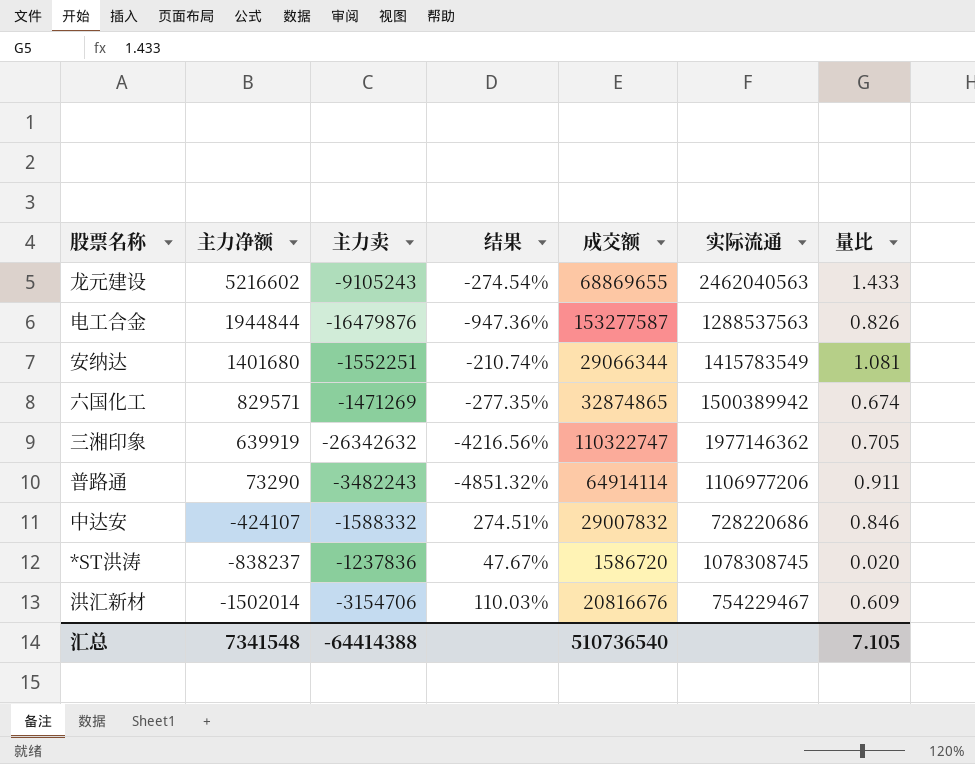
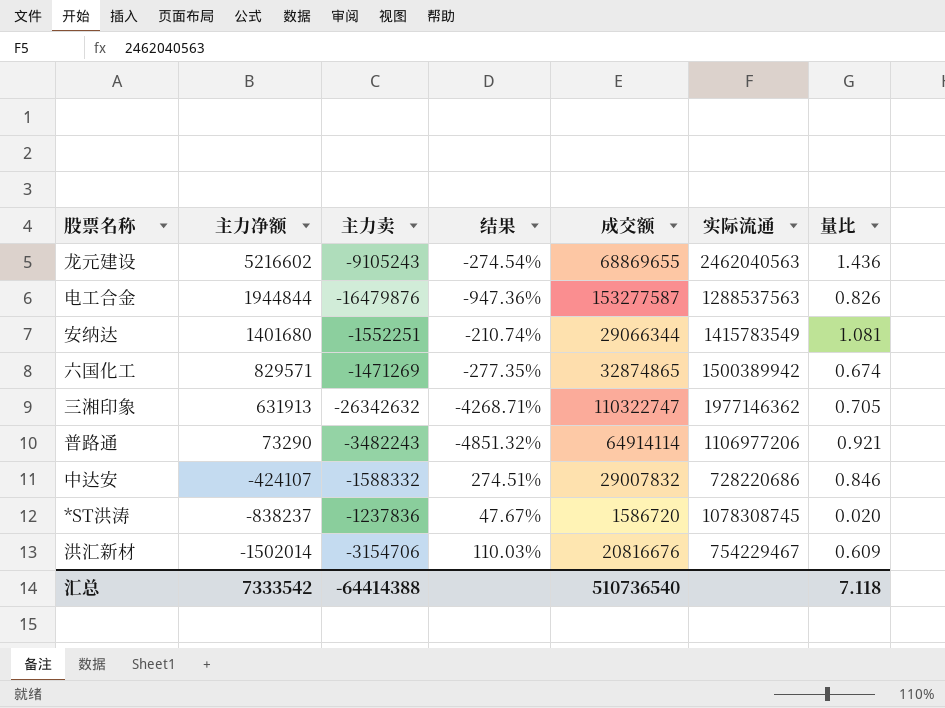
龙元建设 | 量比: 1.433 -> 1.436
三湘印象 | 主力净额: 639919 -> 631913
三湘印象 | 结果: -4216.56% -> -4268.71%
普路通 | 量比: 0.911 -> 0.921
汇总 | 主力净额: 7341548 -> 7333542
汇总 | 量比: 7.105 -> 7.118

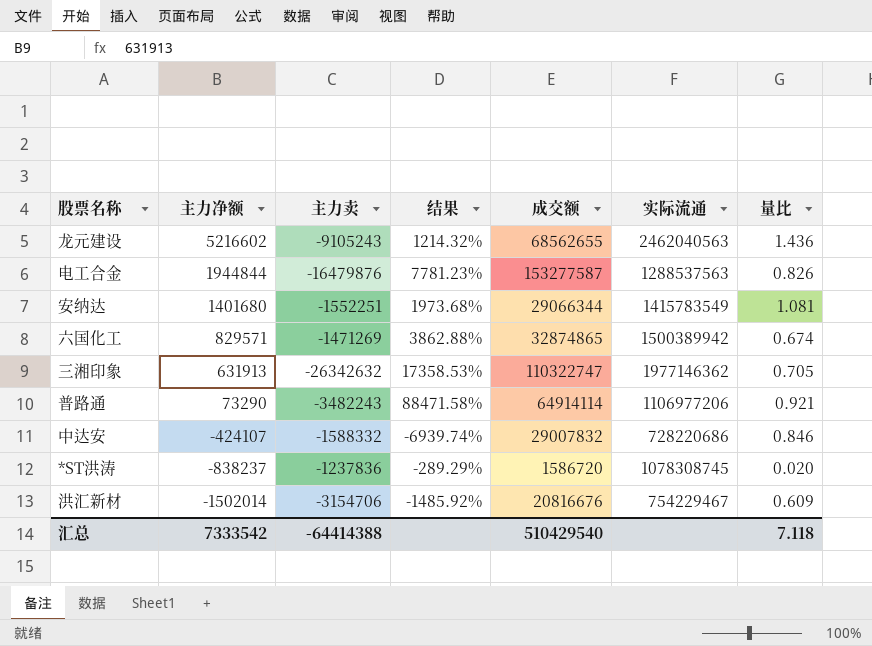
column 结果 | formula: ([主力卖] - [主力净额]) / [主力净额] -> ([成交额] - [主力净额]) / [主力净额]
龙元建设 | 成交额: 68869655 -> 68562655
汇总 | 成交额: 510736540 -> 510429540

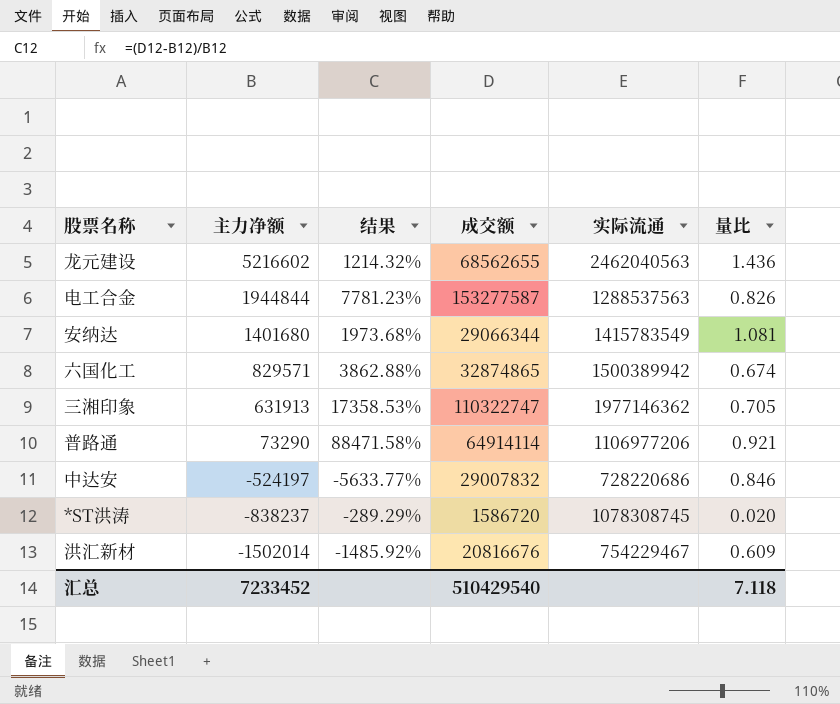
column 主力卖 | position: 3 -> none
中达安 | 主力净额: -424107 -> -524197
中达安 | 结果: -6939.74% -> -5633.77%
汇总 | 主力净额: 7333542 -> 7233452

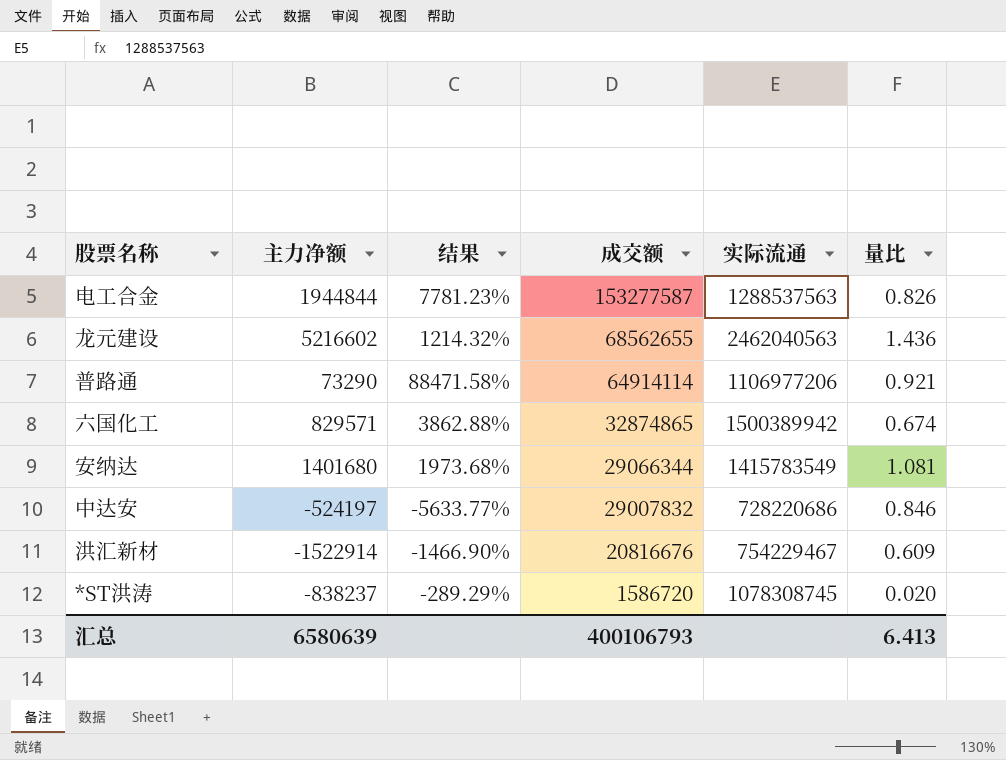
row order: 主力净额 descending -> 成交额 descending
row 三湘印象: 631913 | 17358.53% | 110322747 | 1977146362 | 0.705 -> none
洪汇新材 | 主力净额: -1502014 -> -1522914
洪汇新材 | 结果: -1485.92% -> -1466.90%
汇总 | 主力净额: 7233452 -> 6580639
汇总 | 成交额: 510429540 -> 400106793
汇总 | 量比: 7.118 -> 6.413

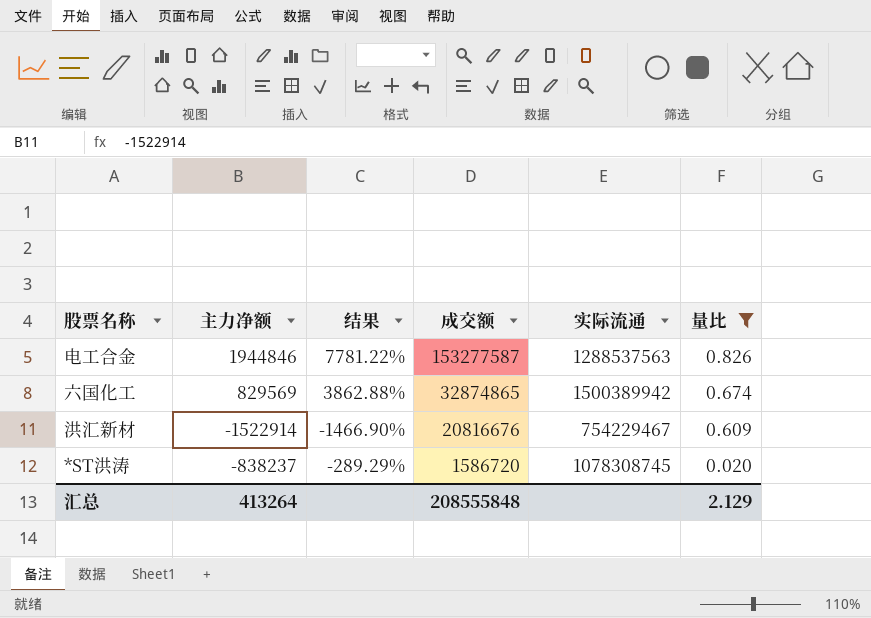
filter: none -> 量比 <= 0.826
电工合金 | 主力净额: 1944844 -> 1944846
电工合金 | 结果: 7781.23% -> 7781.22%
六国化工 | 主力净额: 829571 -> 829569
汇总 | 主力净额: 6580639 -> 413264
汇总 | 成交额: 400106793 -> 208555848
汇总 | 量比: 6.413 -> 2.129

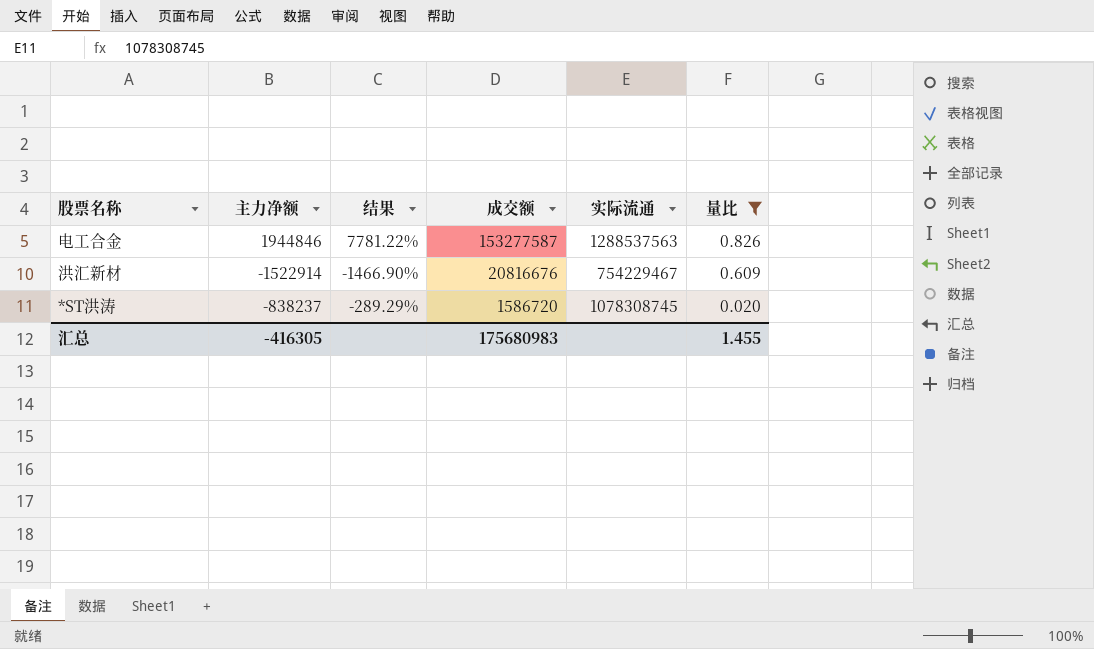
row 六国化工: 829569 | 3862.88% | 32874865 | 1500389942 | 0.674 -> none
汇总 | 主力净额: 413264 -> -416305
汇总 | 成交额: 208555848 -> 175680983
汇总 | 量比: 2.129 -> 1.455

